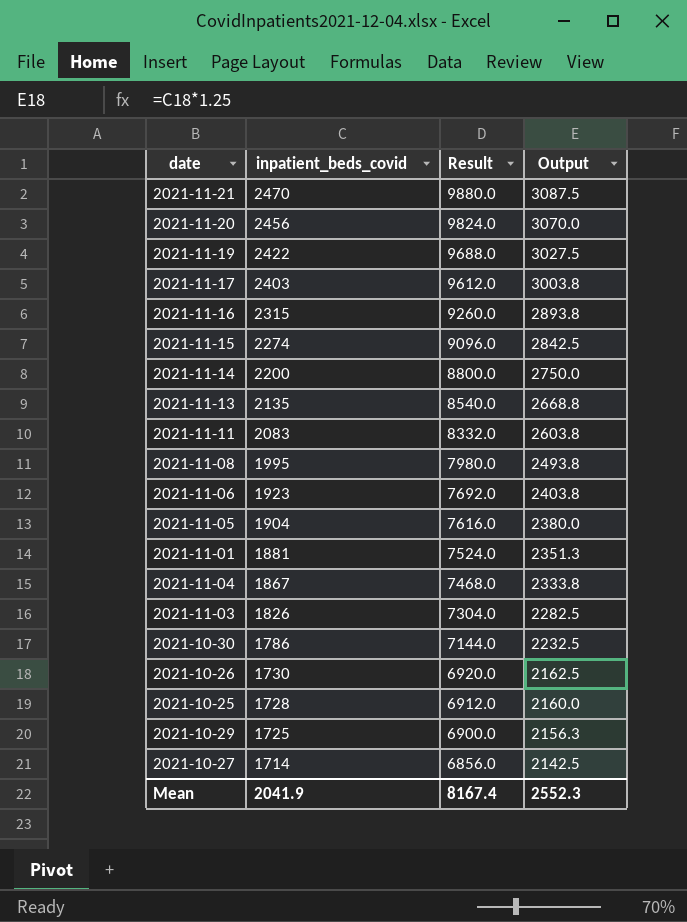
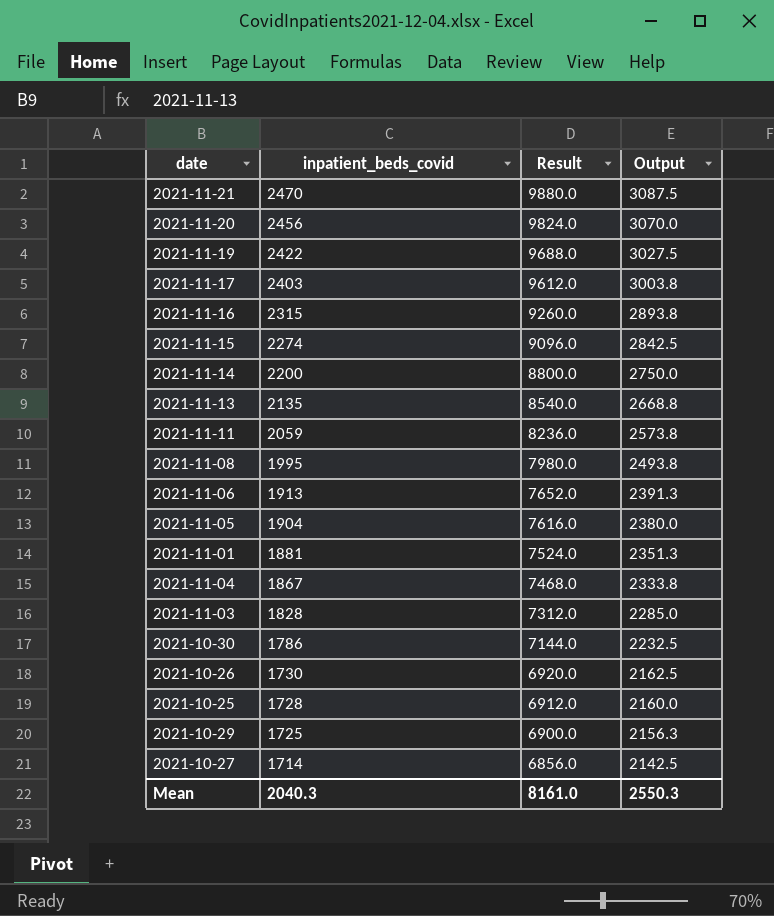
2021-11-11 | inpatient_beds_covid: 2083 -> 2059
2021-11-11 | Result: 8332.0 -> 8236.0
2021-11-11 | Output: 2603.8 -> 2573.8
2021-11-06 | inpatient_beds_covid: 1923 -> 1913
2021-11-06 | Result: 7692.0 -> 7652.0
2021-11-06 | Output: 2403.8 -> 2391.3
2021-11-03 | inpatient_beds_covid: 1826 -> 1828
2021-11-03 | Result: 7304.0 -> 7312.0
2021-11-03 | Output: 2282.5 -> 2285.0
Mean | inpatient_beds_covid: 2041.9 -> 2040.3
Mean | Result: 8167.4 -> 8161.0
Mean | Output: 2552.3 -> 2550.3

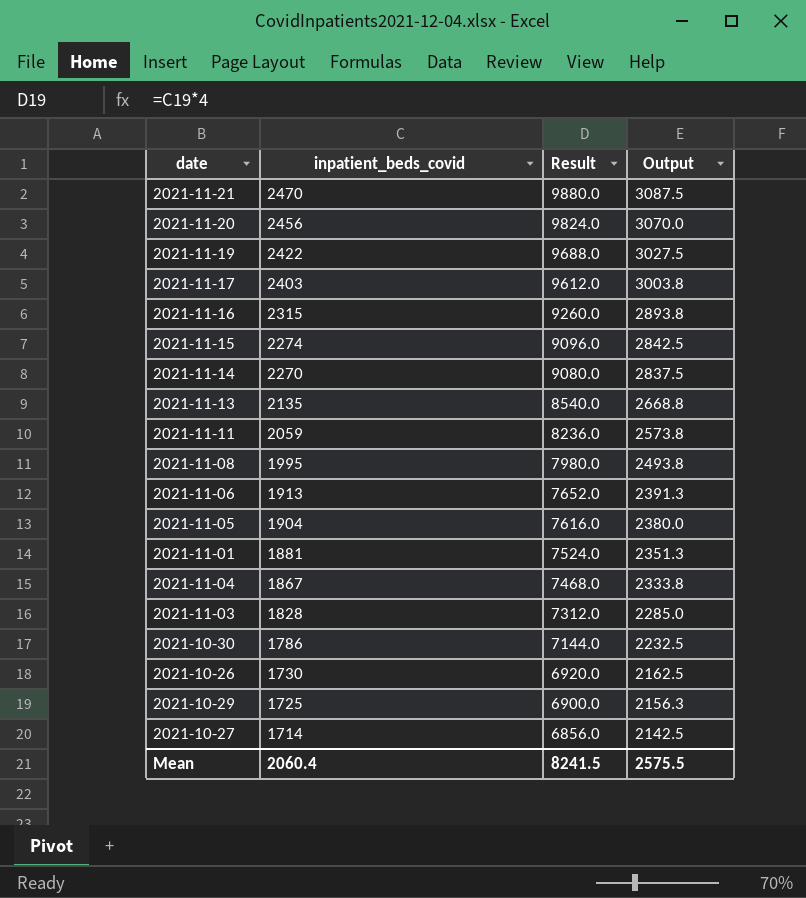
row 2021-10-25: 1728 | 6912.0 | 2160.0 -> none
2021-11-14 | inpatient_beds_covid: 2200 -> 2270
2021-11-14 | Result: 8800.0 -> 9080.0
2021-11-14 | Output: 2750.0 -> 2837.5
Mean | inpatient_beds_covid: 2040.3 -> 2060.4
Mean | Result: 8161.0 -> 8241.5
Mean | Output: 2550.3 -> 2575.5

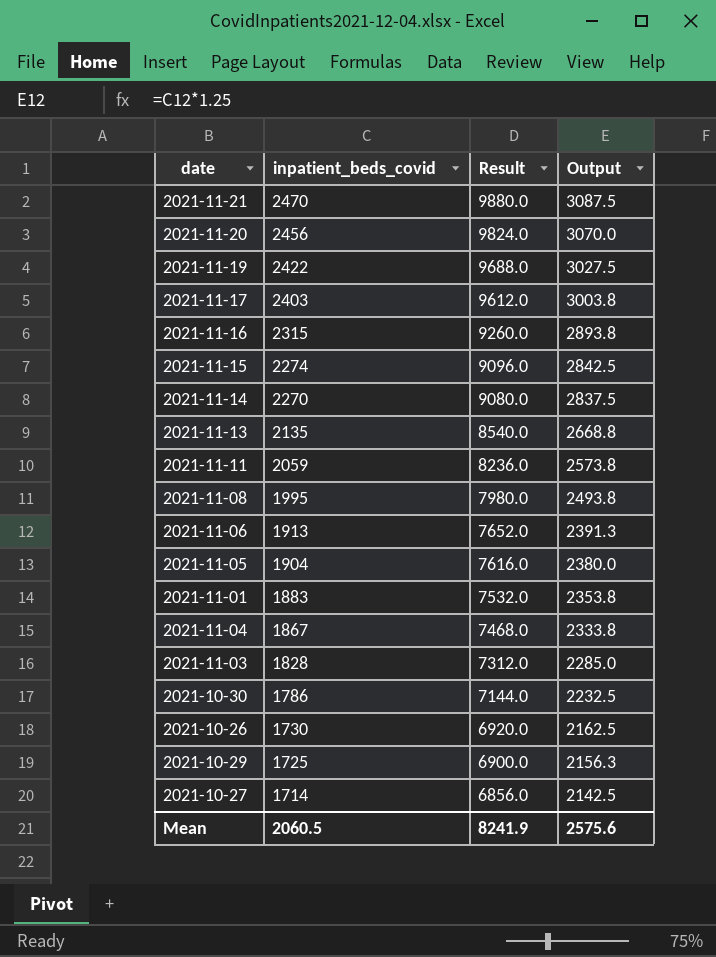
2021-11-01 | inpatient_beds_covid: 1881 -> 1883
2021-11-01 | Result: 7524.0 -> 7532.0
2021-11-01 | Output: 2351.3 -> 2353.8
Mean | inpatient_beds_covid: 2060.4 -> 2060.5
Mean | Result: 8241.5 -> 8241.9
Mean | Output: 2575.5 -> 2575.6

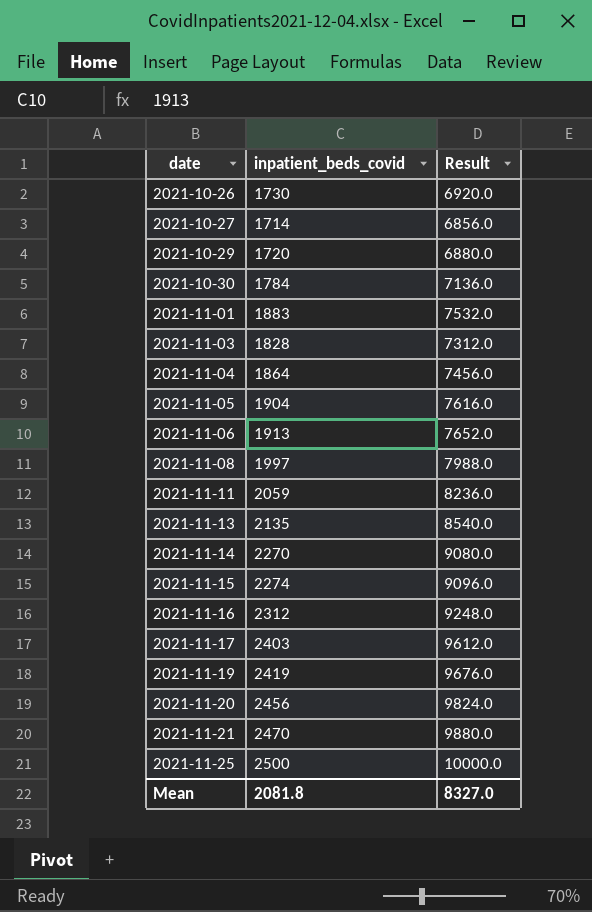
row order: inpatient_beds_covid descending -> date ascending
column Output | formula: [inpatient_beds_covid] * 1.25 -> none
2021-10-29 | inpatient_beds_covid: 1725 -> 1720
2021-10-29 | Result: 6900.0 -> 6880.0
2021-10-30 | inpatient_beds_covid: 1786 -> 1784
2021-10-30 | Result: 7144.0 -> 7136.0
2021-11-04 | inpatient_beds_covid: 1867 -> 1864
2021-11-04 | Result: 7468.0 -> 7456.0
2021-11-08 | inpatient_beds_covid: 1995 -> 1997
2021-11-08 | Result: 7980.0 -> 7988.0
2021-11-16 | inpatient_beds_covid: 2315 -> 2312
2021-11-16 | Result: 9260.0 -> 9248.0
2021-11-19 | inpatient_beds_covid: 2422 -> 2419
2021-11-19 | Result: 9688.0 -> 9676.0
row 2021-11-25: none -> 2500 | 10000.0
Mean | inpatient_beds_covid: 2060.5 -> 2081.8
Mean | Result: 8241.9 -> 8327.0

